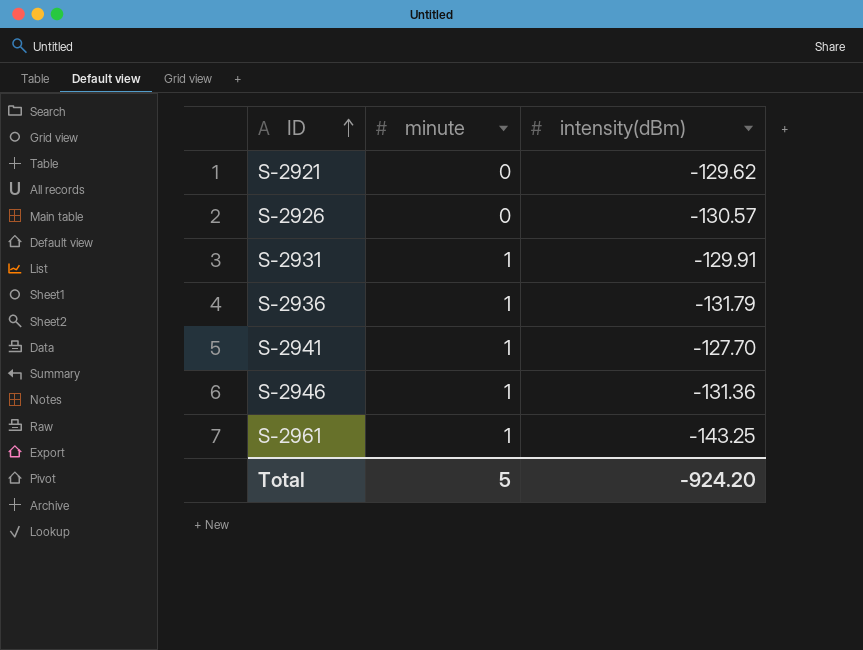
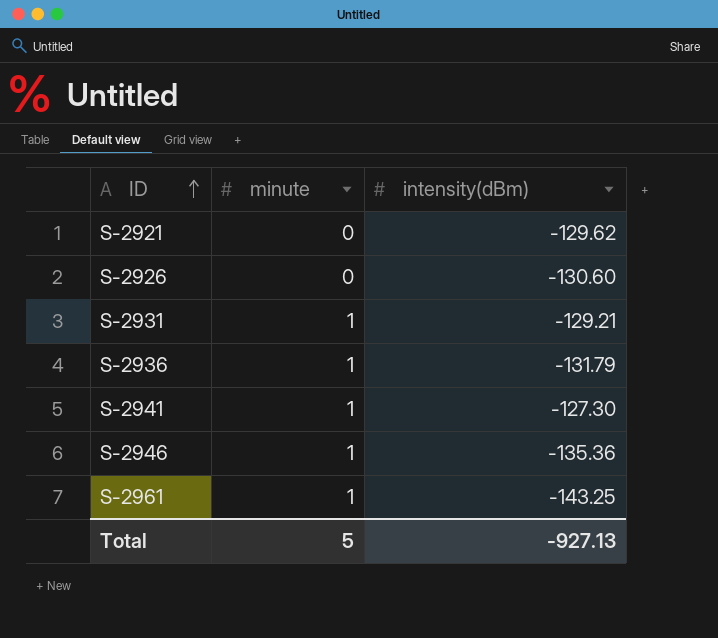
S-2926 | intensity(dBm): -130.57 -> -130.60
S-2931 | intensity(dBm): -129.91 -> -129.21
S-2941 | intensity(dBm): -127.70 -> -127.30
S-2946 | intensity(dBm): -131.36 -> -135.36
Total | intensity(dBm): -924.20 -> -927.13

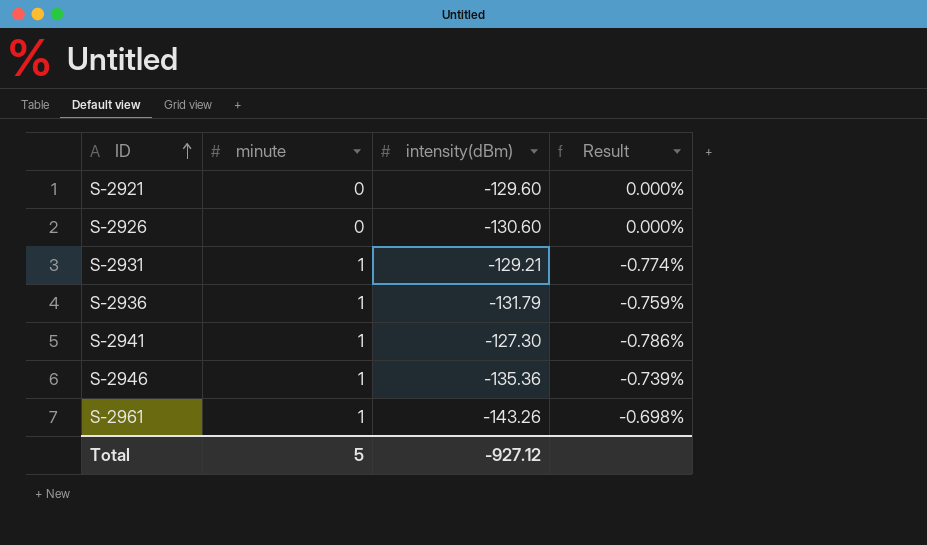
column Result | formula: none -> [minute] / [intensity(dBm)]
S-2921 | intensity(dBm): -129.62 -> -129.60
S-2961 | intensity(dBm): -143.25 -> -143.26
Total | intensity(dBm): -927.13 -> -927.12

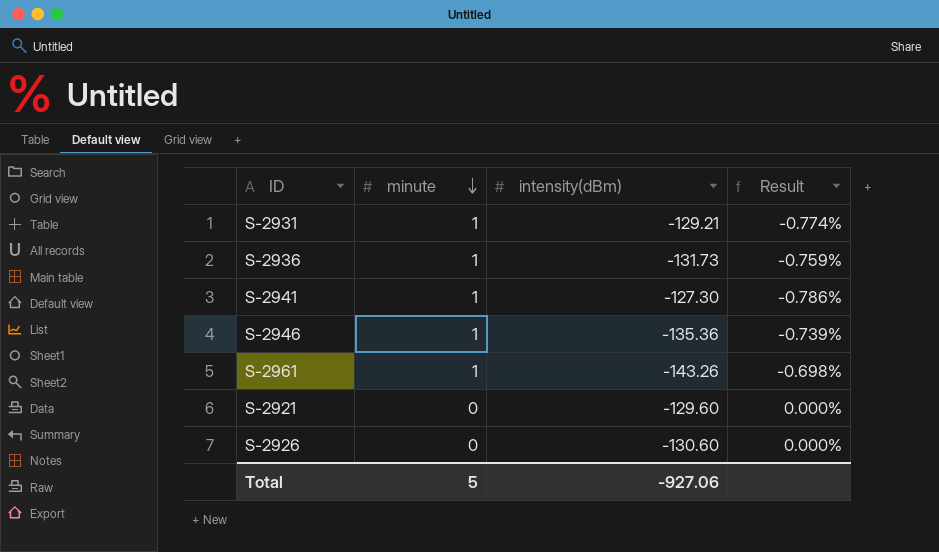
row order: ID ascending -> minute descending
S-2936 | intensity(dBm): -131.79 -> -131.73
Total | intensity(dBm): -927.12 -> -927.06

